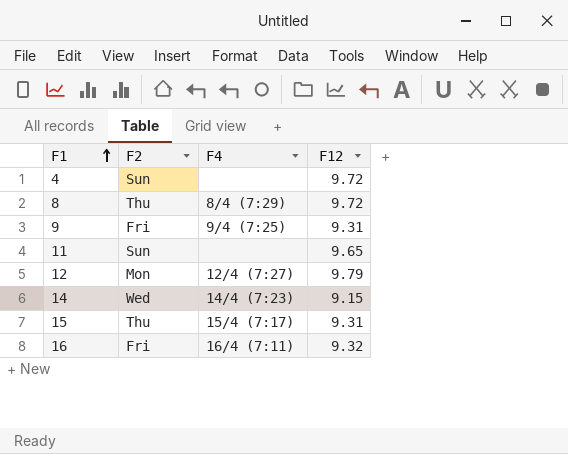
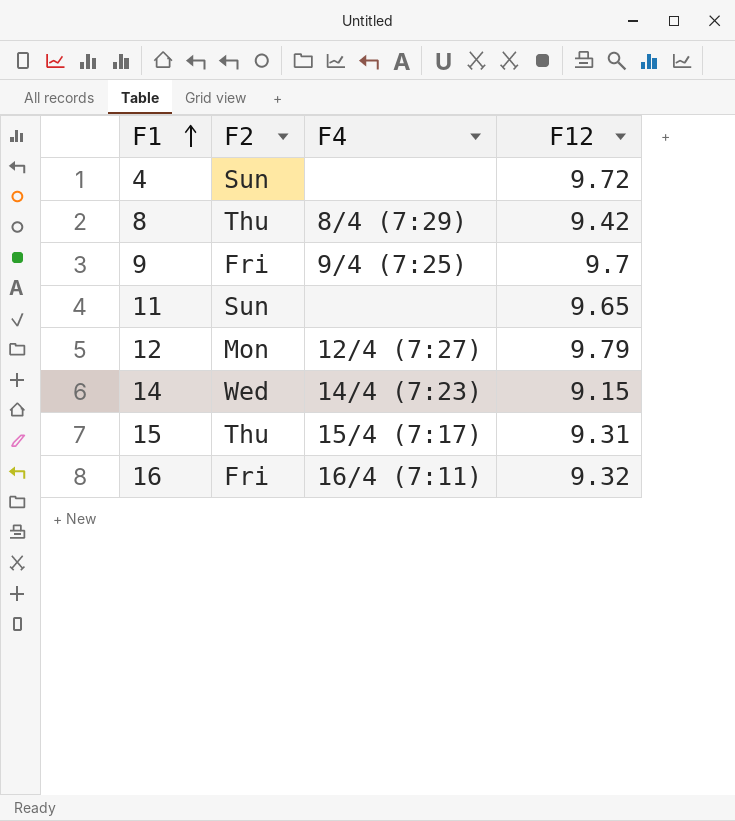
8 | F12: 9.72 -> 9.42
9 | F12: 9.31 -> 9.7

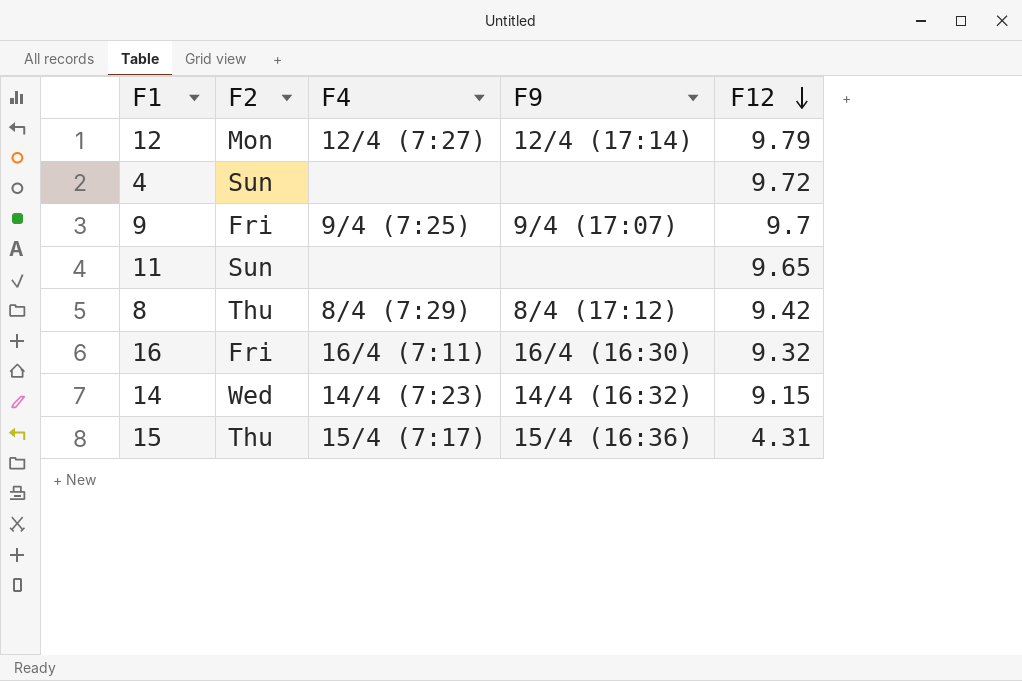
row order: F1 ascending -> F12 descending
column F9 | position: none -> 4
15 | F12: 9.31 -> 4.31

